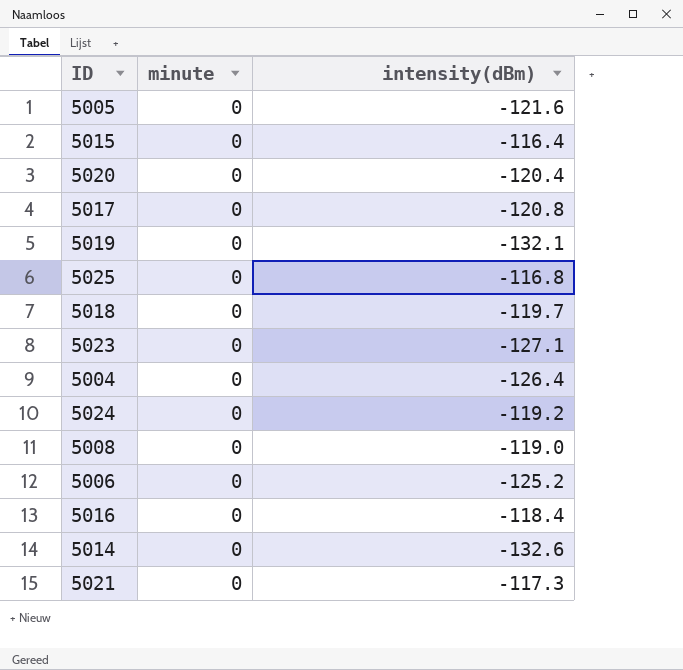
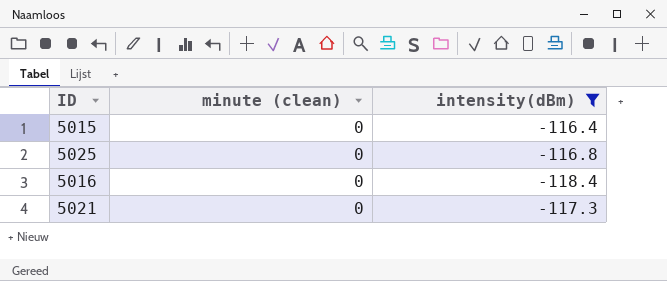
filter: none -> intensity(dBm) >= -118.4
column name: minute -> minute (clean)

